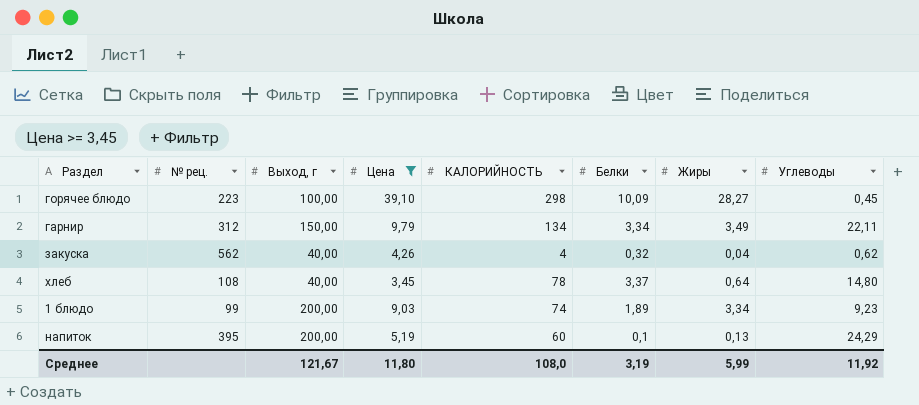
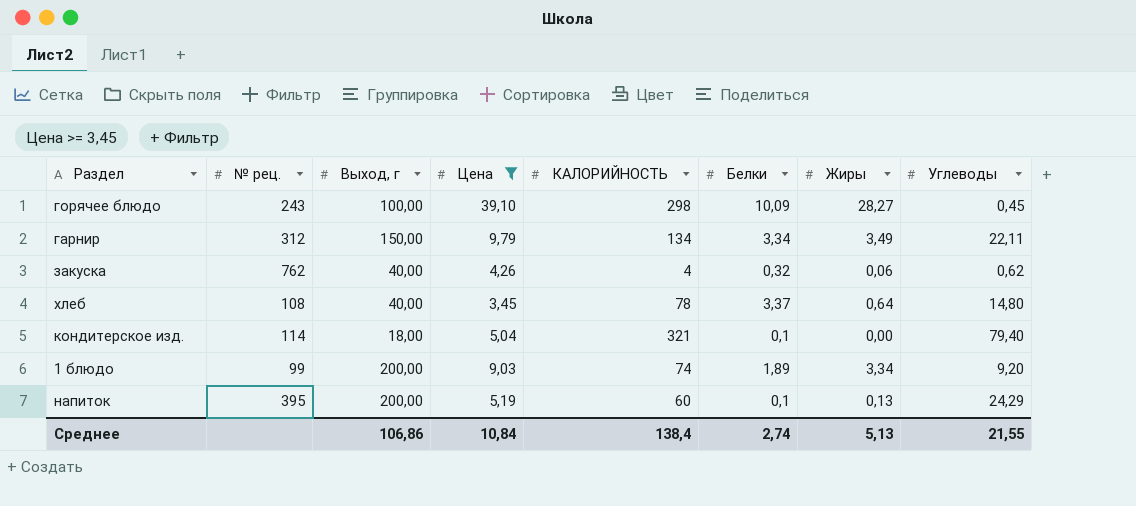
горячее блюдо | № рец.: 223 -> 243
закуска | № рец.: 562 -> 762
закуска | Жиры: 0,04 -> 0,06
row кондитерское изд.: none -> 114 | 18,00 | 5,04 | 321 | 0,1 | 0,00 | 79,40
1 блюдо | Углеводы: 9,23 -> 9,20
Среднее | Выход, г: 121,67 -> 106,86
Среднее | Цена: 11,80 -> 10,84
Среднее | КАЛОРИЙНОСТЬ: 108,0 -> 138,4
Среднее | Белки: 3,19 -> 2,74
Среднее | Жиры: 5,99 -> 5,13
Среднее | Углеводы: 11,92 -> 21,55

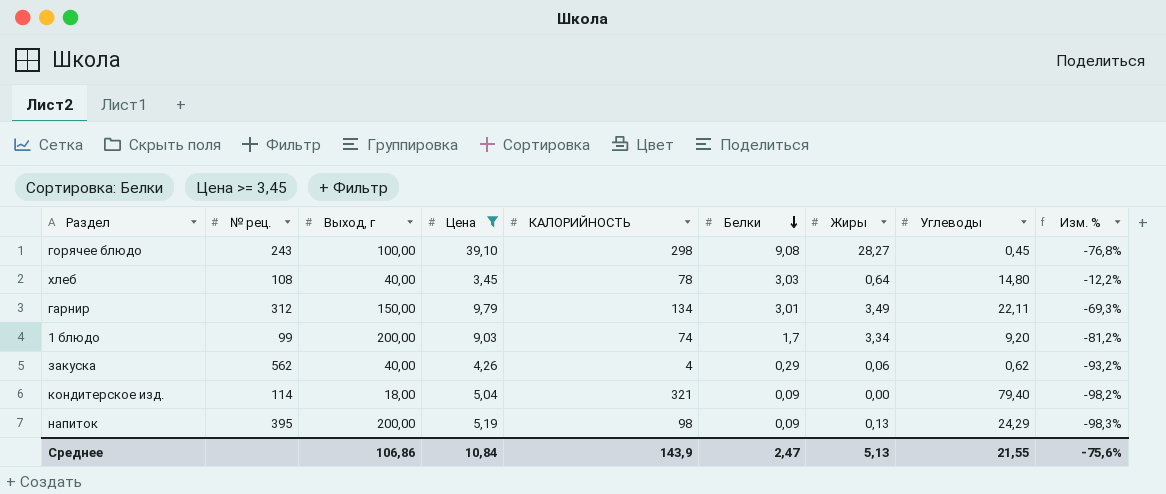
row order: none -> Белки descending
column Изм. % | formula: none -> ([Белки] - [Цена]) / [Цена]
горячее блюдо | Белки: 10,09 -> 9,08
хлеб | Белки: 3,37 -> 3,03
гарнир | Белки: 3,34 -> 3,01
1 блюдо | Белки: 1,89 -> 1,7
закуска | № рец.: 762 -> 562
закуска | Белки: 0,32 -> 0,29
кондитерское изд. | Белки: 0,1 -> 0,09
напиток | КАЛОРИЙНОСТЬ: 60 -> 98
напиток | Белки: 0,1 -> 0,09
Среднее | КАЛОРИЙНОСТЬ: 138,4 -> 143,9
Среднее | Белки: 2,74 -> 2,47

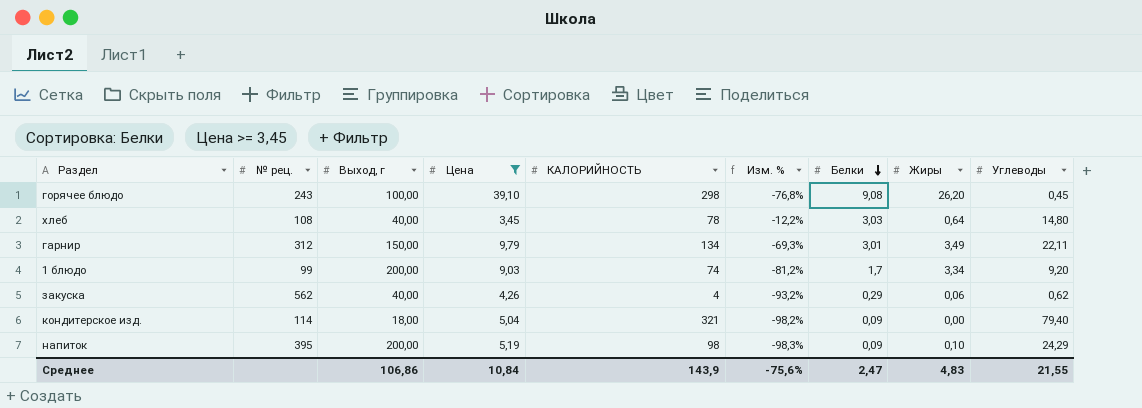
column Изм. % | position: 9 -> 6
горячее блюдо | Жиры: 28,27 -> 26,20
напиток | Жиры: 0,13 -> 0,10
Среднее | Жиры: 5,13 -> 4,83

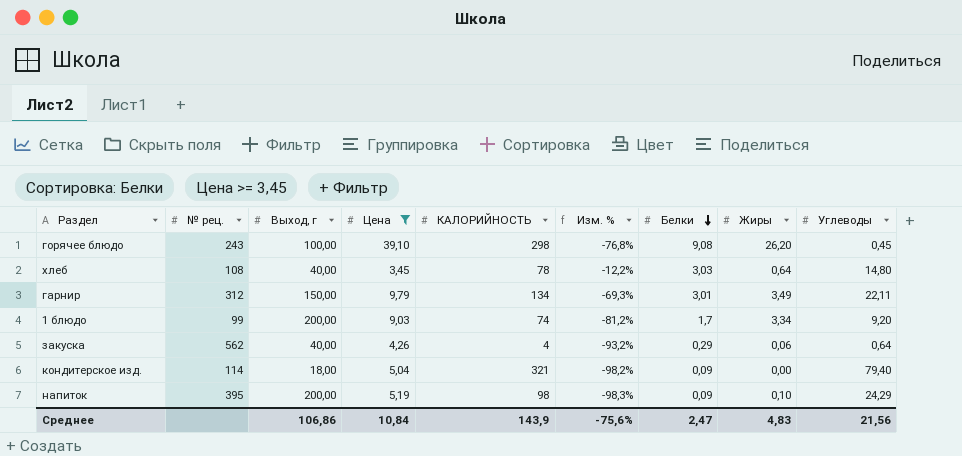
закуска | Углеводы: 0,62 -> 0,64
Среднее | Углеводы: 21,55 -> 21,56

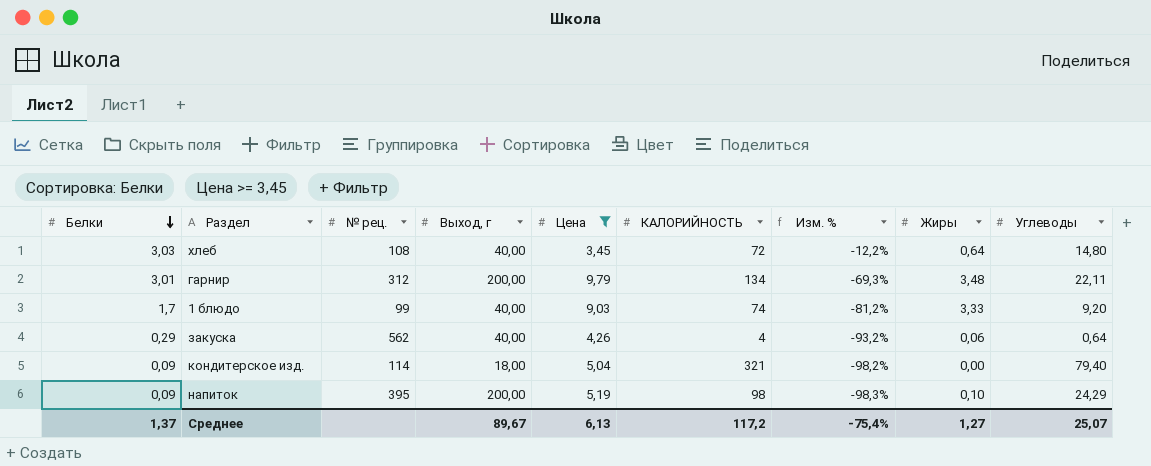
column Белки | position: 7 -> 1
row горячее блюдо: 243 | 100,00 | 39,10 | 298 | -76,8% | 9,08 | 26,20 | 0,45 -> none
хлеб | КАЛОРИЙНОСТЬ: 78 -> 72
гарнир | Выход, г: 150,00 -> 200,00
гарнир | Жиры: 3,49 -> 3,48
1 блюдо | Выход, г: 200,00 -> 40,00
1 блюдо | Жиры: 3,34 -> 3,33
Среднее | Белки: 2,47 -> 1,37
Среднее | Выход, г: 106,86 -> 89,67
Среднее | Цена: 10,84 -> 6,13
Среднее | КАЛОРИЙНОСТЬ: 143,9 -> 117,2
Среднее | Изм. %: -75,6% -> -75,4%
Среднее | Жиры: 4,83 -> 1,27
Среднее | Углеводы: 21,56 -> 25,07

